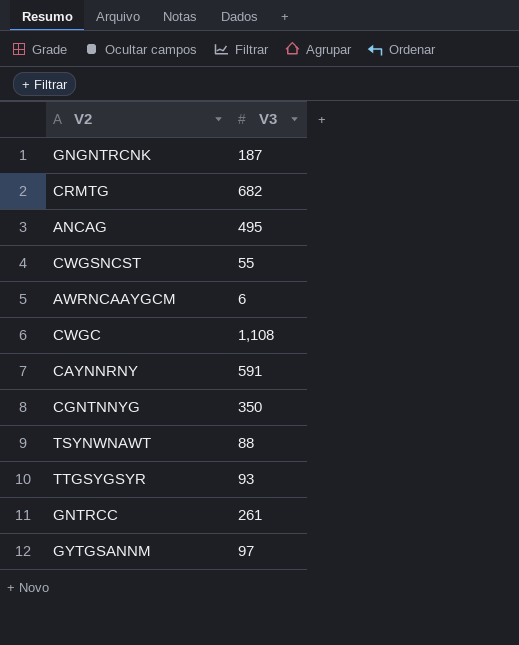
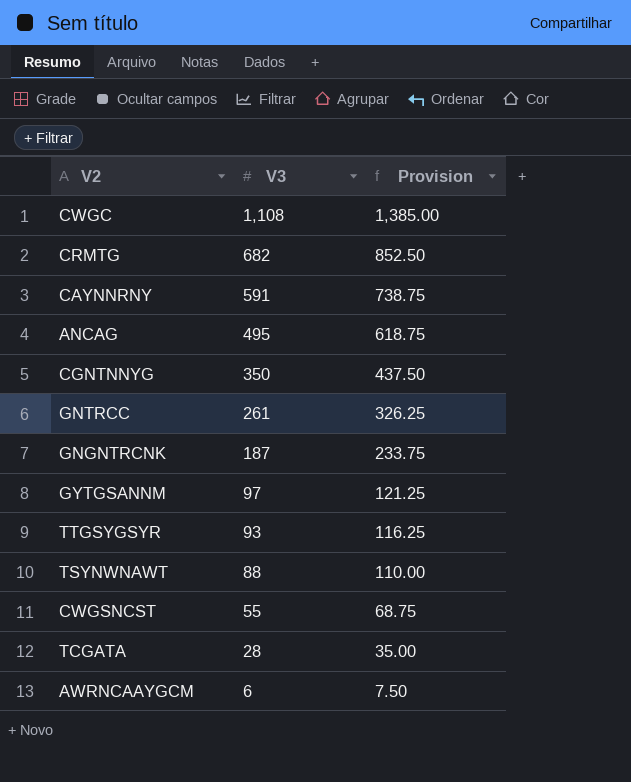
row order: none -> V3 descending
column Provision | formula: none -> [V3] * 1.25
row TCGATA: none -> 28 | 35.00

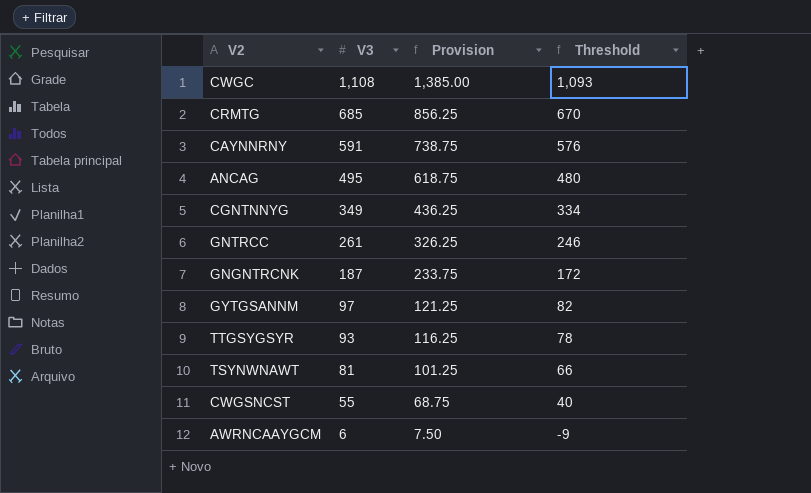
column Threshold | formula: none -> [V3] - 15
row TCGATA: 28 | 35.00 -> none
CRMTG | V3: 682 -> 685
CRMTG | Provision: 852.50 -> 856.25
CGNTNNYG | V3: 350 -> 349
CGNTNNYG | Provision: 437.50 -> 436.25
TSYNWNAWT | V3: 88 -> 81
TSYNWNAWT | Provision: 110.00 -> 101.25

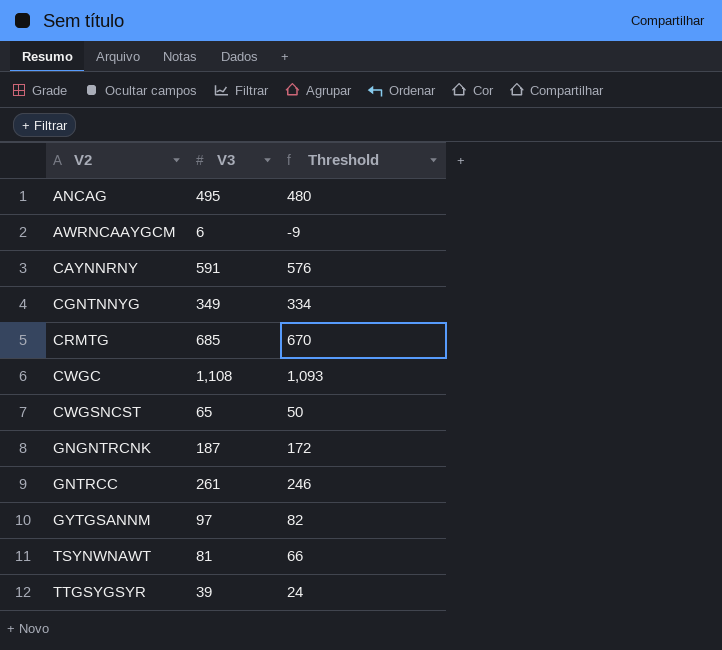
row order: V3 descending -> V2 ascending
column Provision | formula: [V3] * 1.25 -> none
CWGSNCST | V3: 55 -> 65
CWGSNCST | Threshold: 40 -> 50
TTGSYGSYR | V3: 93 -> 39
TTGSYGSYR | Threshold: 78 -> 24

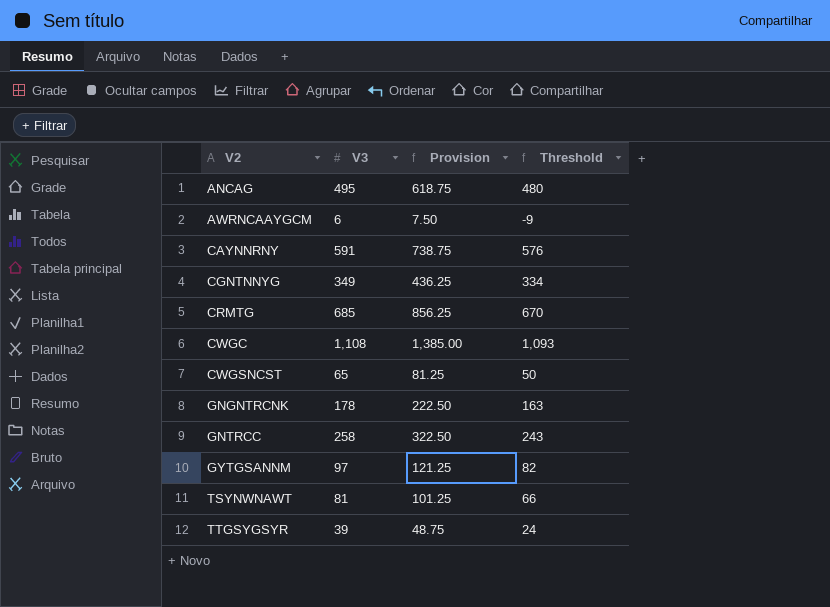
column Provision | formula: none -> [V3] * 1.25
GNGNTRCNK | V3: 187 -> 178
GNGNTRCNK | Threshold: 172 -> 163
GNTRCC | V3: 261 -> 258
GNTRCC | Threshold: 246 -> 243

